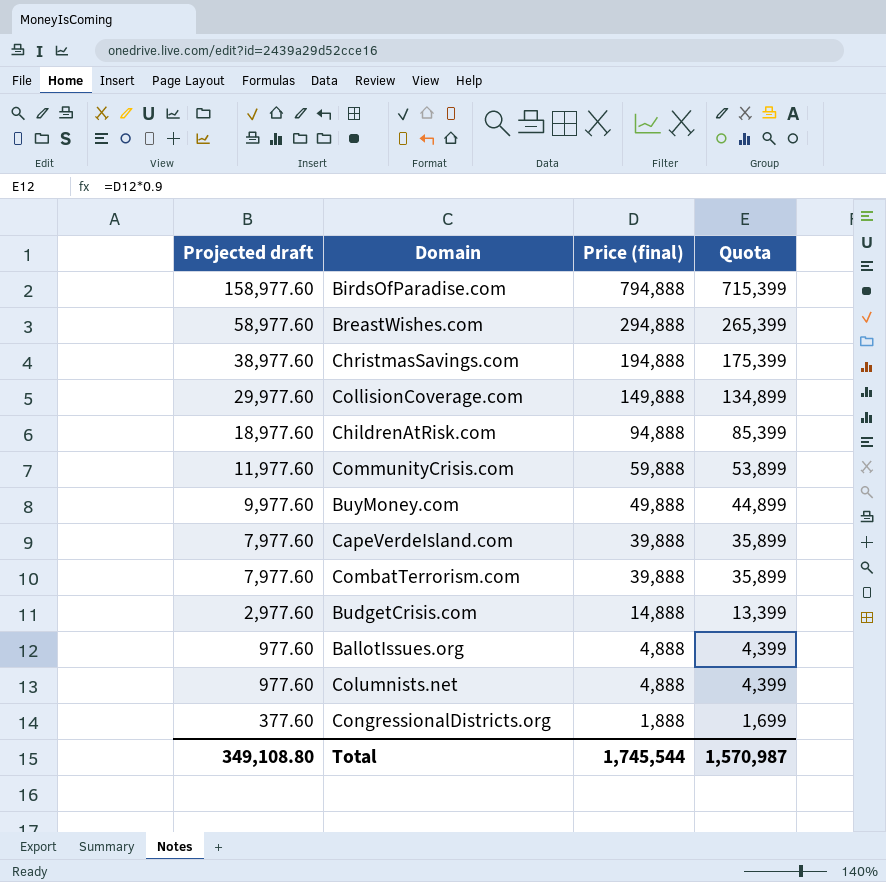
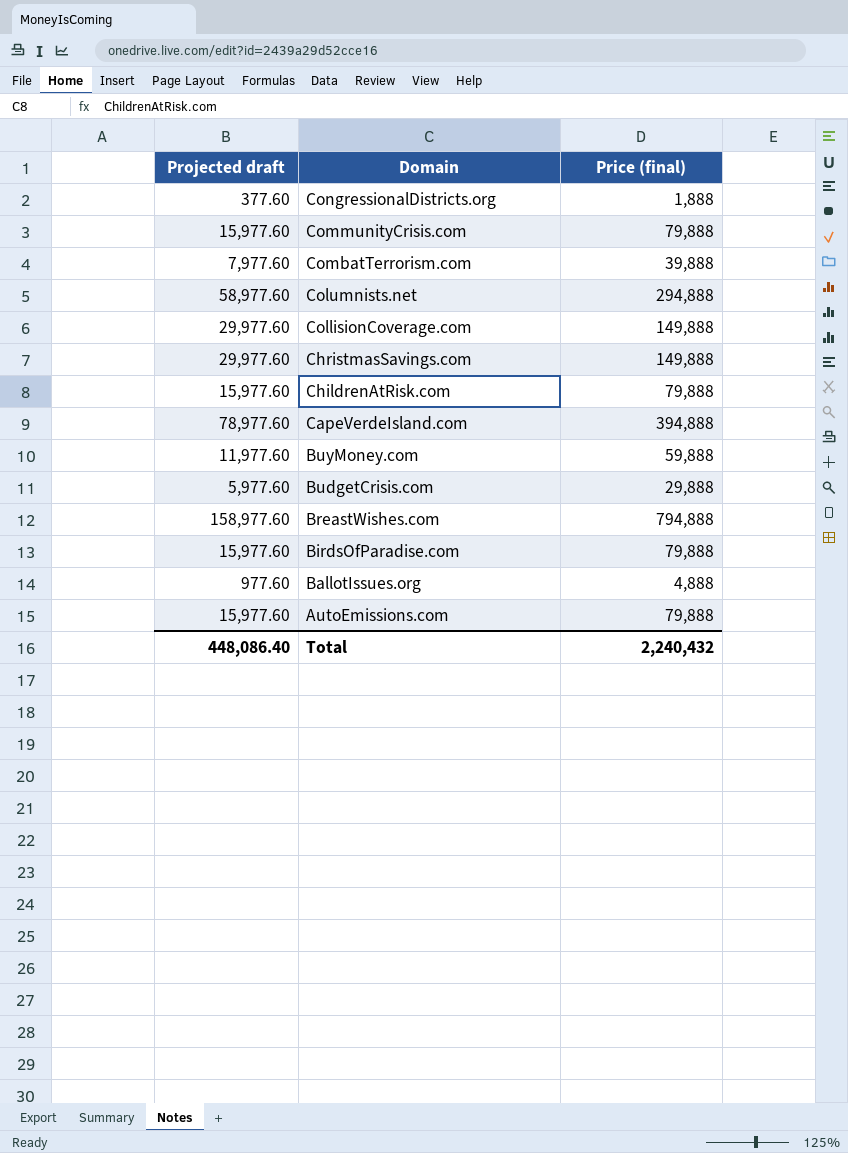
row order: Projected draft descending -> Domain descending
column Quota | formula: [Price (final)] * 0.9 -> none
CommunityCrisis.com | Projected draft: 11,977.60 -> 15,977.60
CommunityCrisis.com | Price (final): 59,888 -> 79,888
Columnists.net | Projected draft: 977.60 -> 58,977.60
Columnists.net | Price (final): 4,888 -> 294,888
ChristmasSavings.com | Projected draft: 38,977.60 -> 29,977.60
ChristmasSavings.com | Price (final): 194,888 -> 149,888
ChildrenAtRisk.com | Projected draft: 18,977.60 -> 15,977.60
ChildrenAtRisk.com | Price (final): 94,888 -> 79,888
CapeVerdeIsland.com | Projected draft: 7,977.60 -> 78,977.60
CapeVerdeIsland.com | Price (final): 39,888 -> 394,888
BuyMoney.com | Projected draft: 9,977.60 -> 11,977.60
BuyMoney.com | Price (final): 49,888 -> 59,888
BudgetCrisis.com | Projected draft: 2,977.60 -> 5,977.60
BudgetCrisis.com | Price (final): 14,888 -> 29,888
BreastWishes.com | Projected draft: 58,977.60 -> 158,977.60
BreastWishes.com | Price (final): 294,888 -> 794,888
BirdsOfParadise.com | Projected draft: 158,977.60 -> 15,977.60
BirdsOfParadise.com | Price (final): 794,888 -> 79,888
row AutoEmissions.com: none -> 15,977.60 | 79,888
Total | Projected draft: 349,108.80 -> 448,086.40
Total | Price (final): 1,745,544 -> 2,240,432

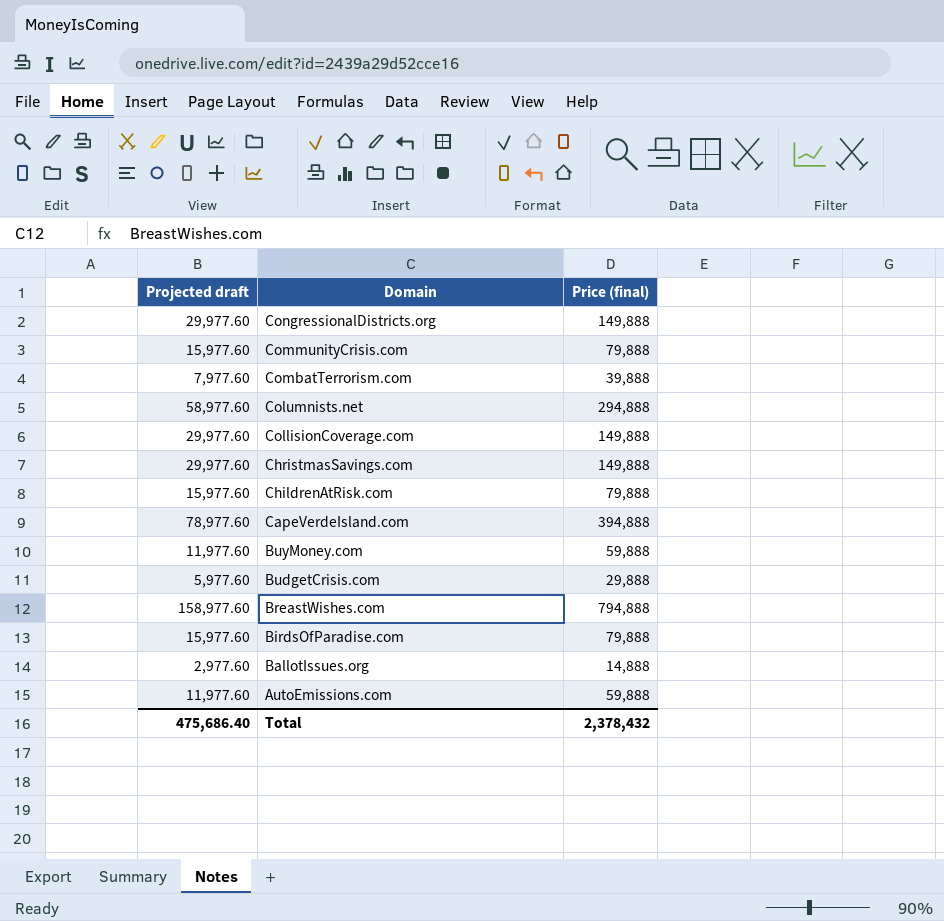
CongressionalDistricts.org | Projected draft: 377.60 -> 29,977.60
CongressionalDistricts.org | Price (final): 1,888 -> 149,888
BallotIssues.org | Projected draft: 977.60 -> 2,977.60
BallotIssues.org | Price (final): 4,888 -> 14,888
AutoEmissions.com | Projected draft: 15,977.60 -> 11,977.60
AutoEmissions.com | Price (final): 79,888 -> 59,888
Total | Projected draft: 448,086.40 -> 475,686.40
Total | Price (final): 2,240,432 -> 2,378,432

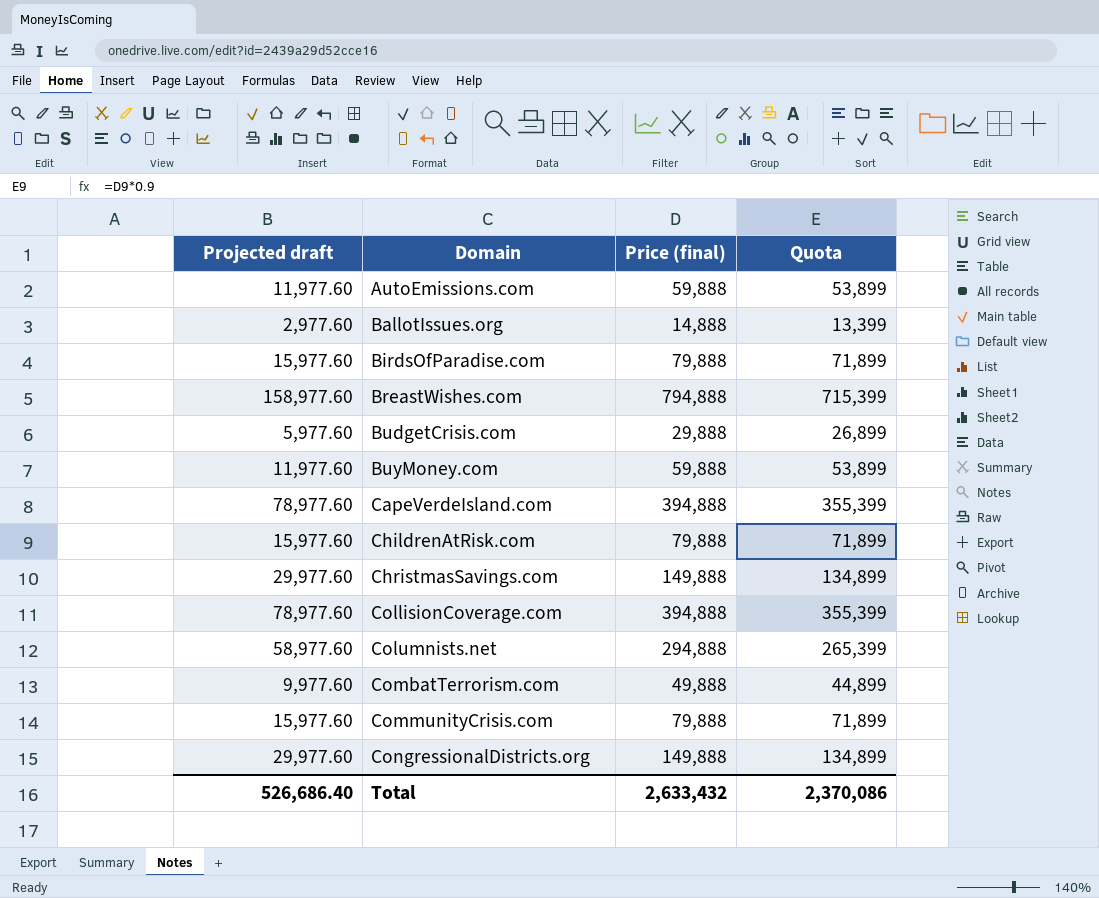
row order: Domain descending -> Domain ascending
column Quota | formula: none -> [Price (final)] * 0.9
CollisionCoverage.com | Projected draft: 29,977.60 -> 78,977.60
CollisionCoverage.com | Price (final): 149,888 -> 394,888
CombatTerrorism.com | Projected draft: 7,977.60 -> 9,977.60
CombatTerrorism.com | Price (final): 39,888 -> 49,888
Total | Projected draft: 475,686.40 -> 526,686.40
Total | Price (final): 2,378,432 -> 2,633,432

